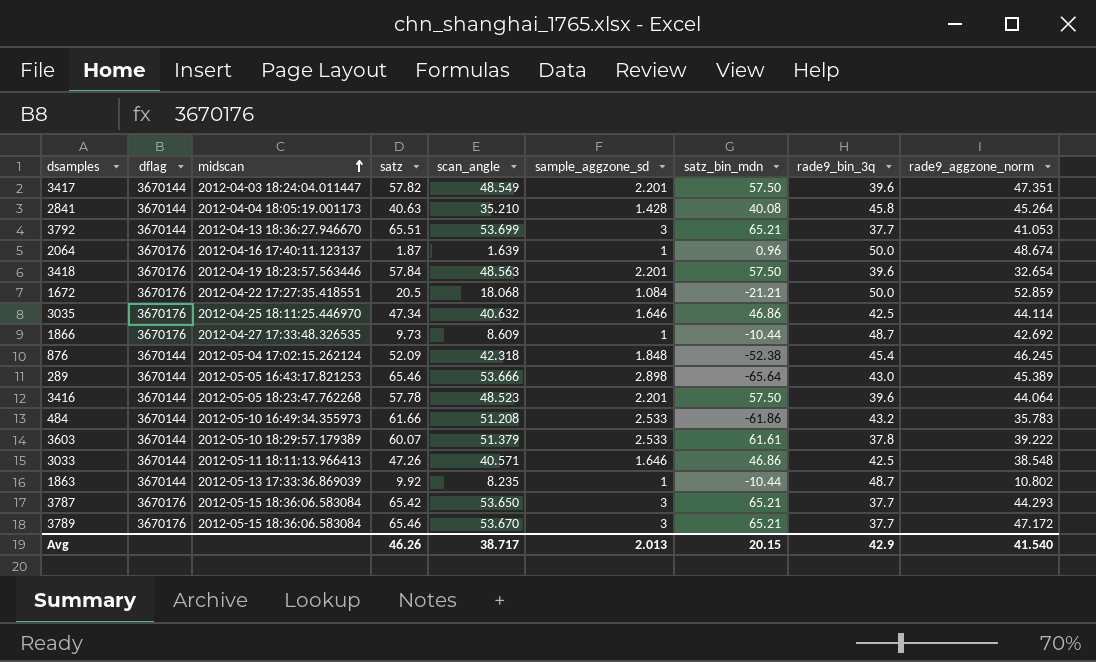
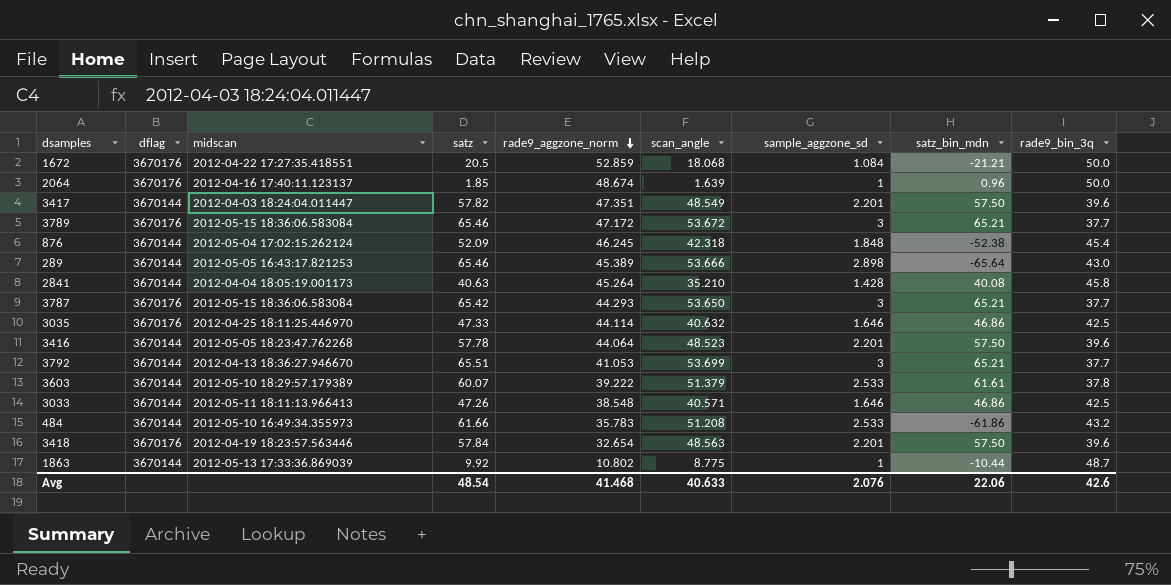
row order: midscan ascending -> rade9_aggzone_norm descending
column rade9_aggzone_norm | position: 9 -> 5
row 1866: 3670176 | 2012-04-27 17:33:48.326535 | 9.73 | 8.609 | 1 | -10.44 | 48.7 | 42.692 -> none
2064 | satz: 1.87 -> 1.85
3789 | scan_angle: 53.670 -> 53.672
3035 | satz: 47.34 -> 47.33
1863 | scan_angle: 8.235 -> 8.775
Avg | satz: 46.26 -> 48.54
Avg | rade9_aggzone_norm: 41.540 -> 41.468
Avg | scan_angle: 38.717 -> 40.633
Avg | sample_aggzone_sd: 2.013 -> 2.076
Avg | satz_bin_mdn: 20.15 -> 22.06
Avg | rade9_bin_3q: 42.9 -> 42.6

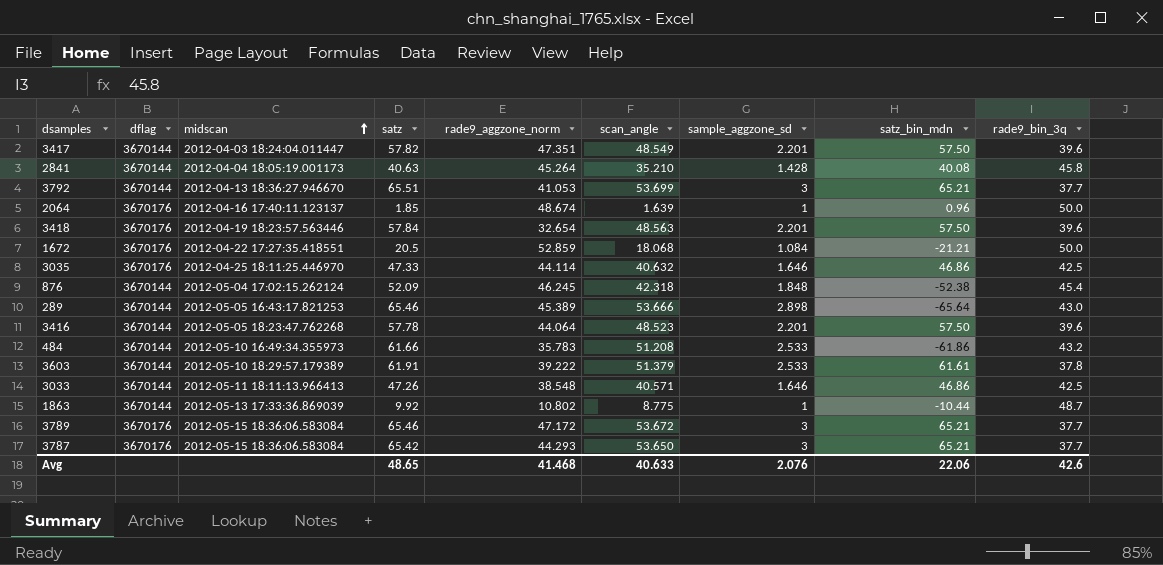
row order: rade9_aggzone_norm descending -> midscan ascending
3603 | satz: 60.07 -> 61.91
Avg | satz: 48.54 -> 48.65

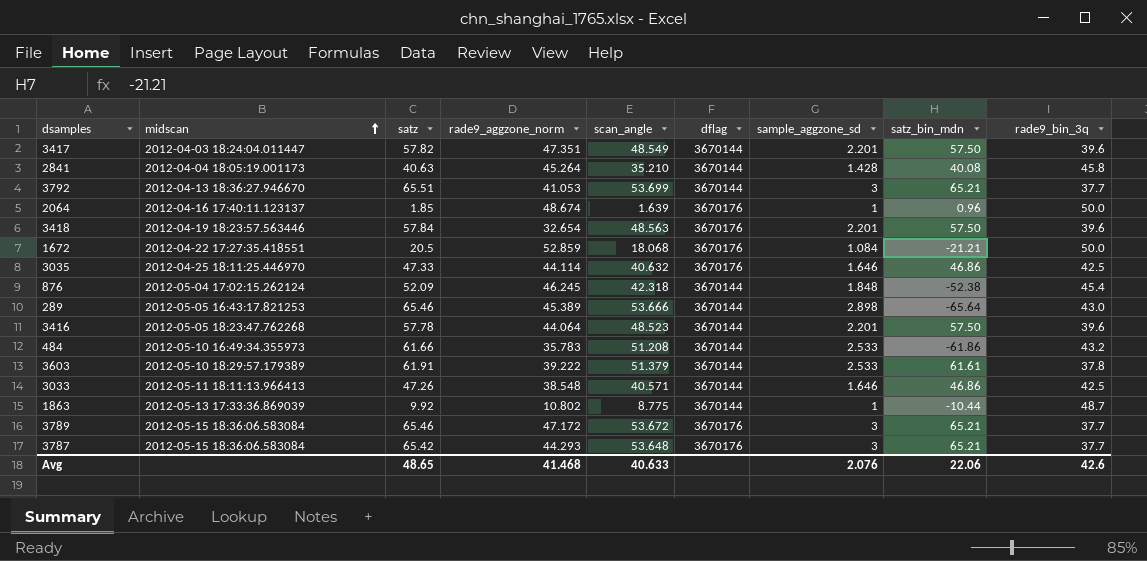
column dflag | position: 2 -> 6
3787 | scan_angle: 53.650 -> 53.648

